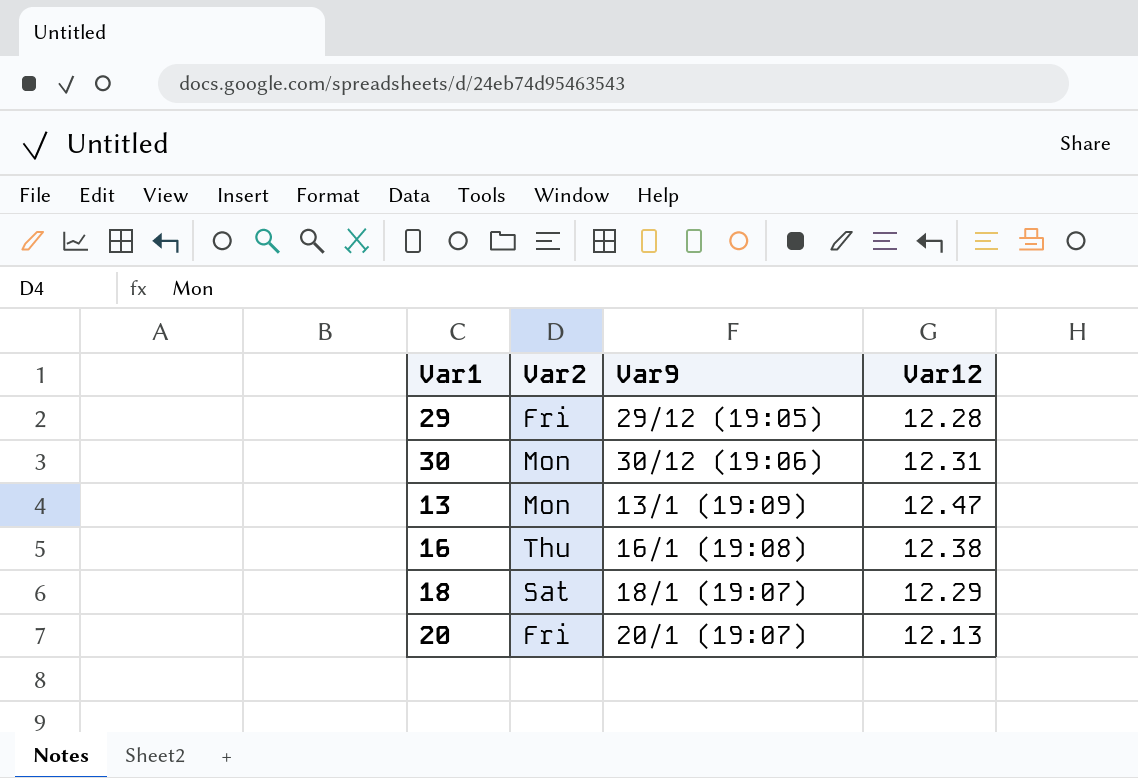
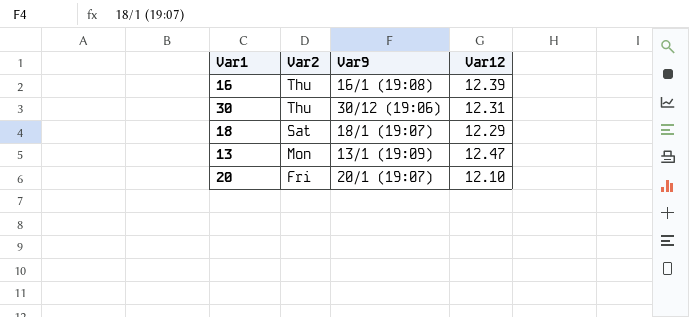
row order: none -> Var2 descending
row 29: Fri | 29/12 (19:05) | 12.28 -> none
16 | Var12: 12.38 -> 12.39
30 | Var2: Mon -> Thu
20 | Var12: 12.13 -> 12.10

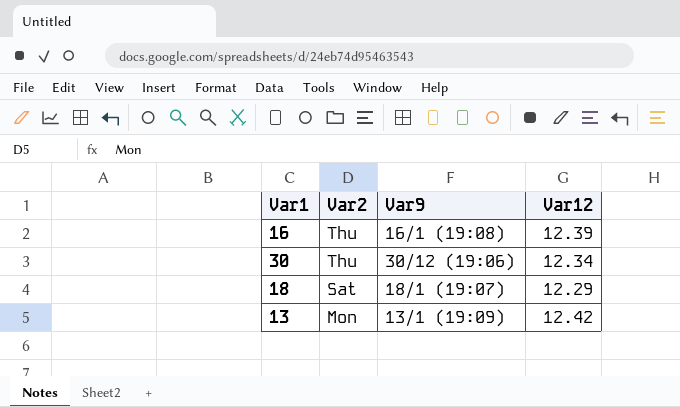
row 20: Fri | 20/1 (19:07) | 12.10 -> none
30 | Var12: 12.31 -> 12.34
13 | Var12: 12.47 -> 12.42

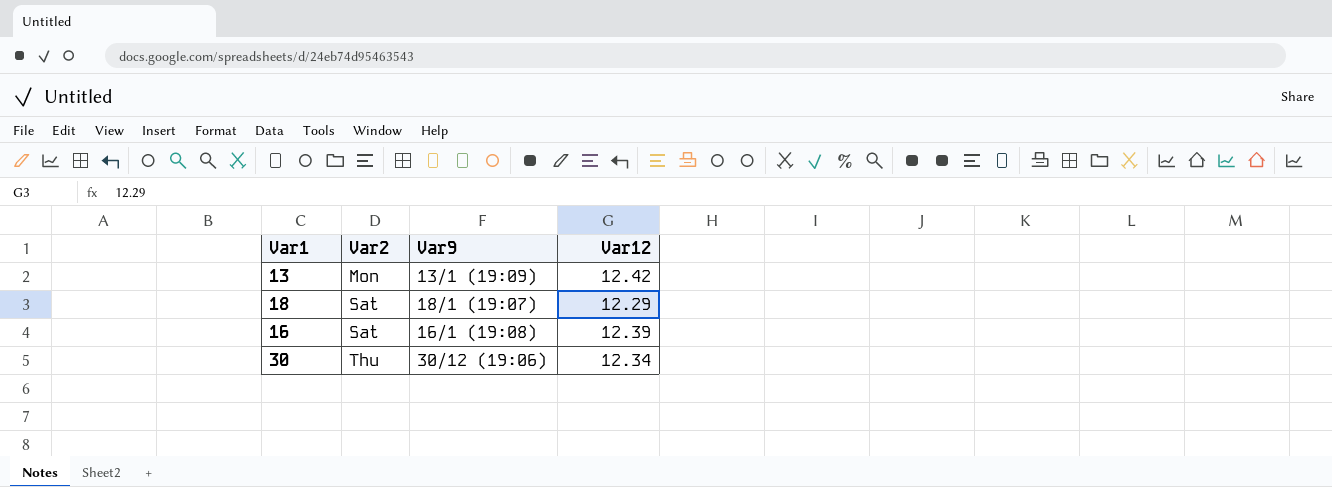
row order: Var2 descending -> Var2 ascending
16 | Var2: Thu -> Sat

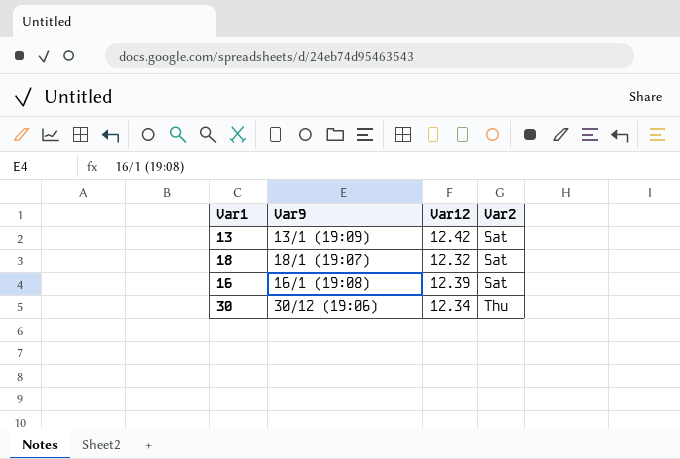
column Var2 | position: 2 -> 4
13 | Var2: Mon -> Sat
18 | Var12: 12.29 -> 12.32

